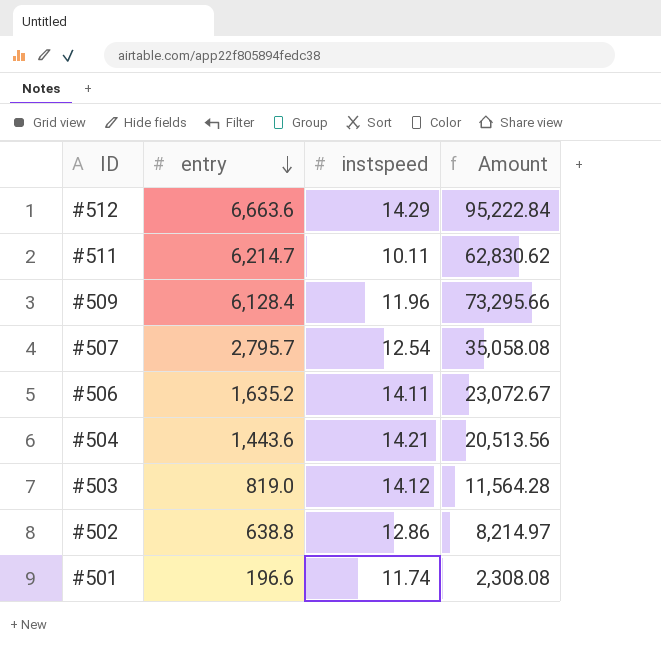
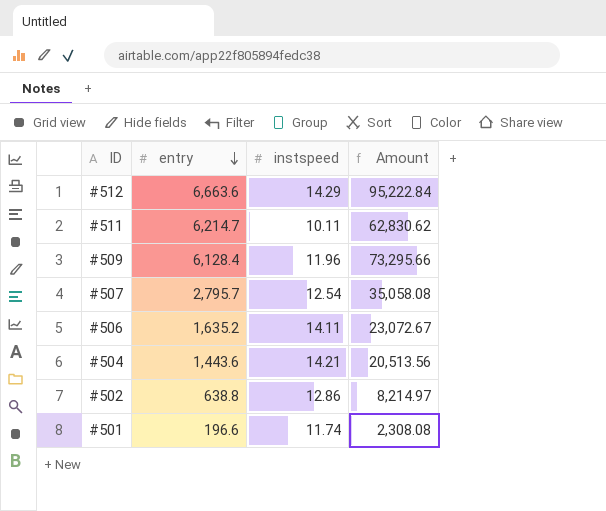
row #503: 819.0 | 14.12 | 11,564.28 -> none

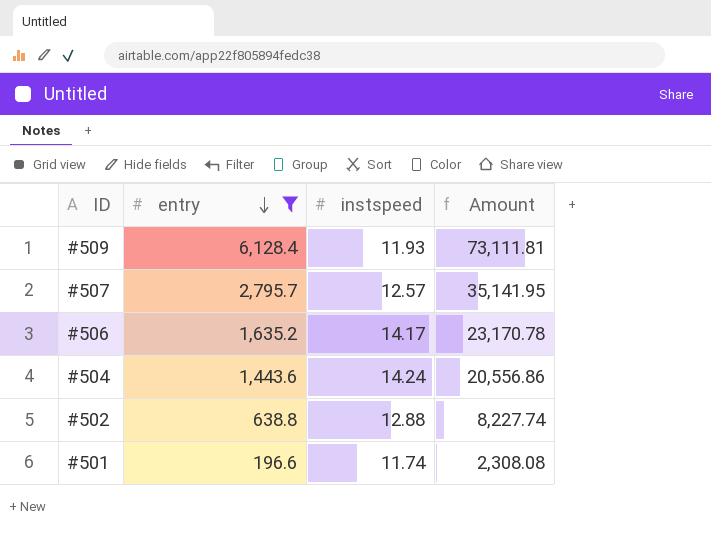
filter: none -> entry <= 6,128.4
#509 | instspeed: 11.96 -> 11.93
#509 | Amount: 73,295.66 -> 73,111.81
#507 | instspeed: 12.54 -> 12.57
#507 | Amount: 35,058.08 -> 35,141.95
#506 | instspeed: 14.11 -> 14.17
#506 | Amount: 23,072.67 -> 23,170.78
#504 | instspeed: 14.21 -> 14.24
#504 | Amount: 20,513.56 -> 20,556.86
#502 | instspeed: 12.86 -> 12.88
#502 | Amount: 8,214.97 -> 8,227.74

